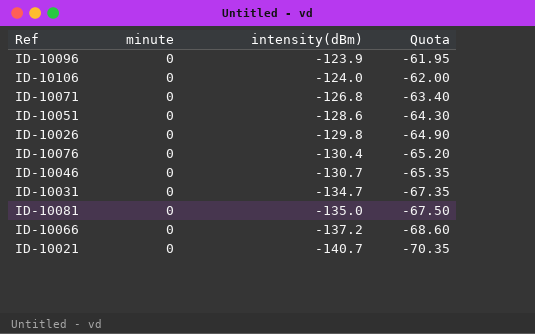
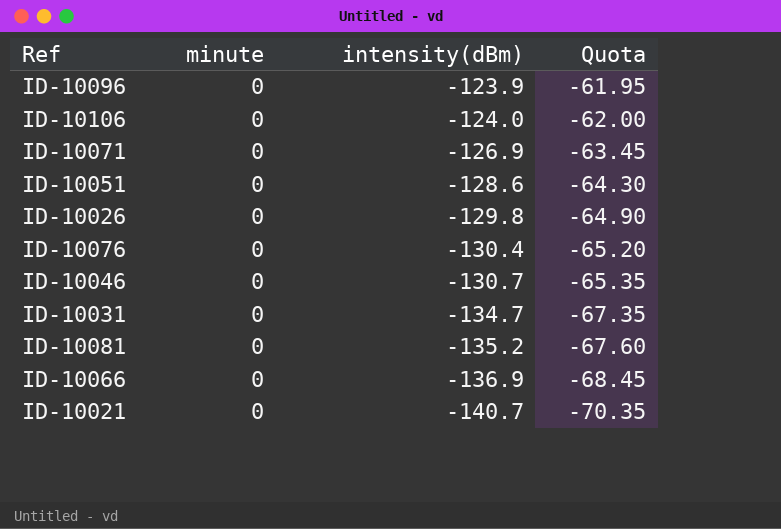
ID-10071 | intensity(dBm): -126.8 -> -126.9
ID-10071 | Quota: -63.40 -> -63.45
ID-10081 | intensity(dBm): -135.0 -> -135.2
ID-10081 | Quota: -67.50 -> -67.60
ID-10066 | intensity(dBm): -137.2 -> -136.9
ID-10066 | Quota: -68.60 -> -68.45

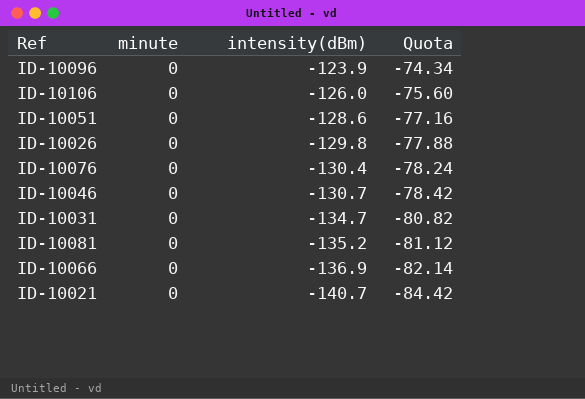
column Quota | formula: [intensity(dBm)] * 0.5 -> [intensity(dBm)] * 0.6
row ID-10071: 0 | -126.9 | -63.45 -> none
ID-10106 | intensity(dBm): -124.0 -> -126.0

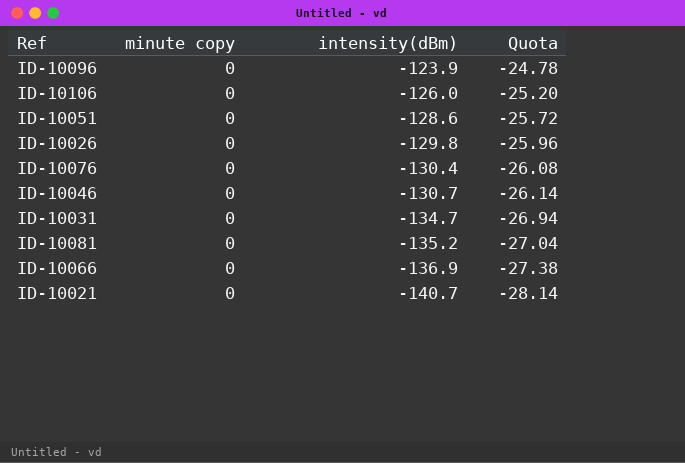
column name: minute -> minute copy
column Quota | formula: [intensity(dBm)] * 0.6 -> [intensity(dBm)] * 0.2

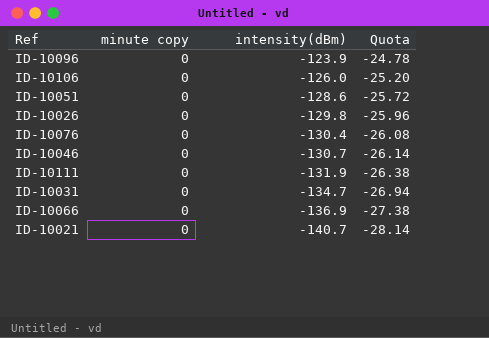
row ID-10081: 0 | -135.2 | -27.04 -> none
row ID-10111: none -> 0 | -131.9 | -26.38

